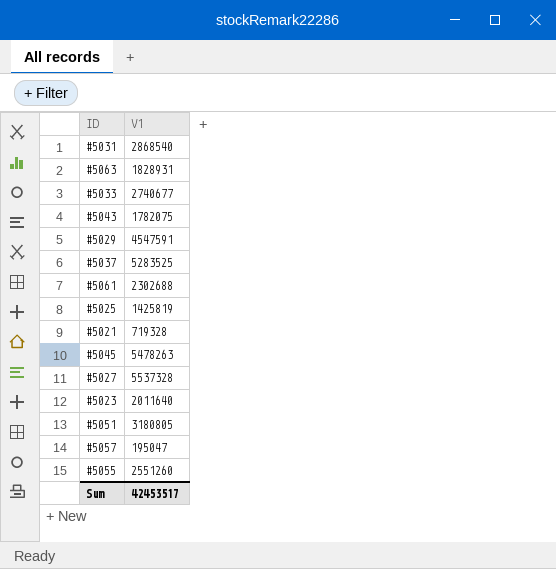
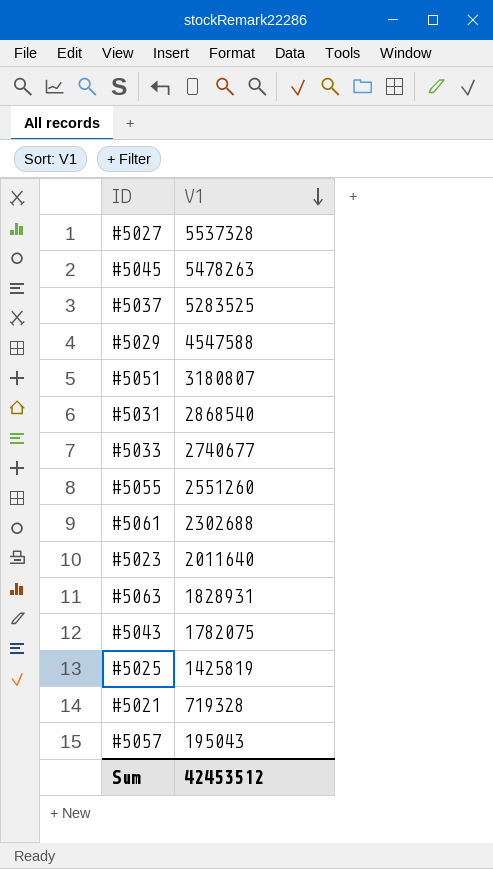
row order: none -> V1 descending
#5029 | V1: 4547591 -> 4547588
#5051 | V1: 3180805 -> 3180807
#5057 | V1: 195047 -> 195043
Sum | V1: 42453517 -> 42453512

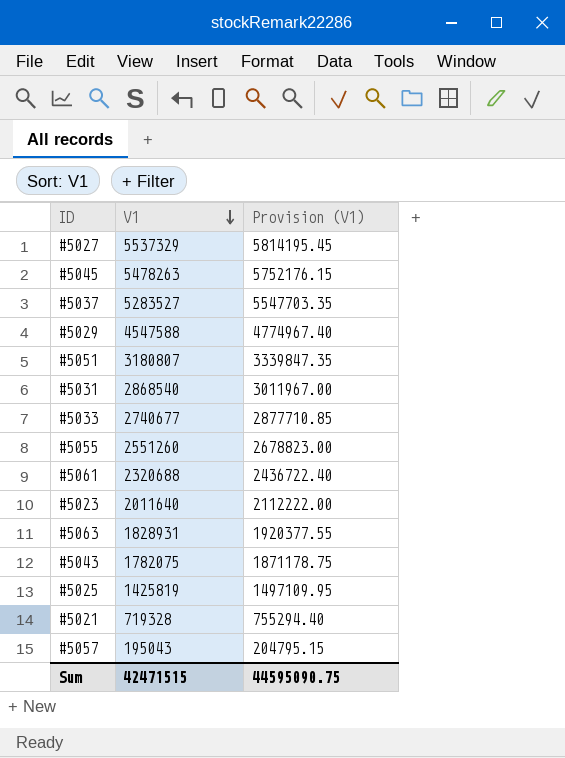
column Provision (V1) | formula: none -> [V1] * 1.05
#5027 | V1: 5537328 -> 5537329
#5037 | V1: 5283525 -> 5283527
#5061 | V1: 2302688 -> 2320688
Sum | V1: 42453512 -> 42471515

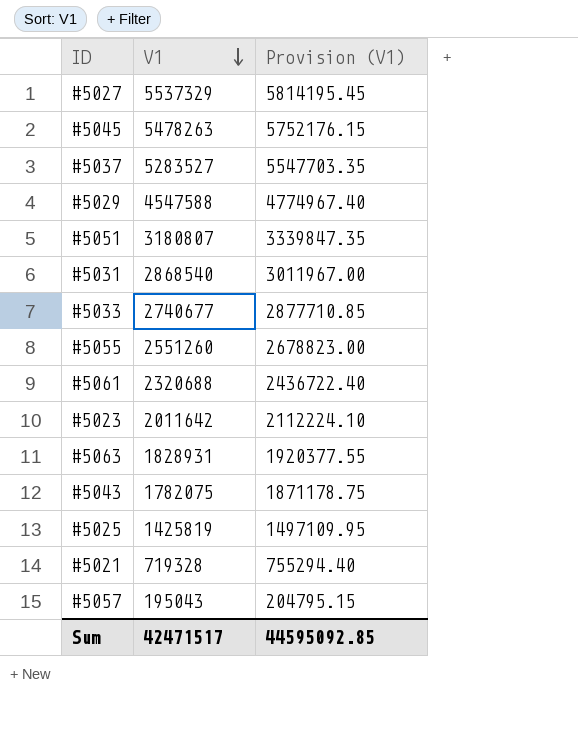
#5023 | V1: 2011640 -> 2011642
#5023 | Provision (V1): 2112222.00 -> 2112224.10
Sum | V1: 42471515 -> 42471517
Sum | Provision (V1): 44595090.75 -> 44595092.85

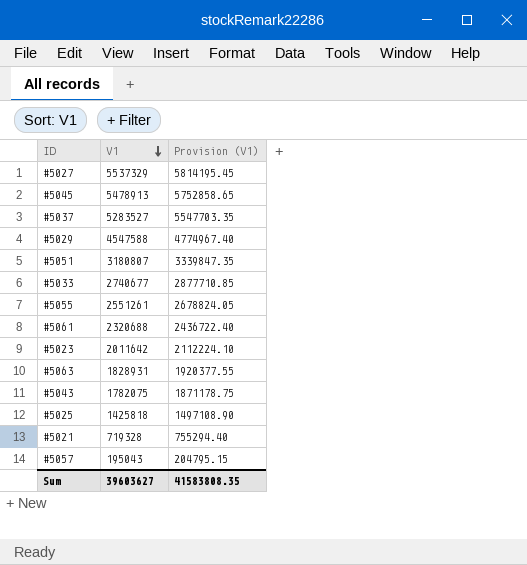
row #5031: 2868540 | 3011967.00 -> none
#5045 | V1: 5478263 -> 5478913
#5045 | Provision (V1): 5752176.15 -> 5752858.65
#5055 | V1: 2551260 -> 2551261
#5055 | Provision (V1): 2678823.00 -> 2678824.05
#5025 | V1: 1425819 -> 1425818
#5025 | Provision (V1): 1497109.95 -> 1497108.90
Sum | V1: 42471517 -> 39603627
Sum | Provision (V1): 44595092.85 -> 41583808.35

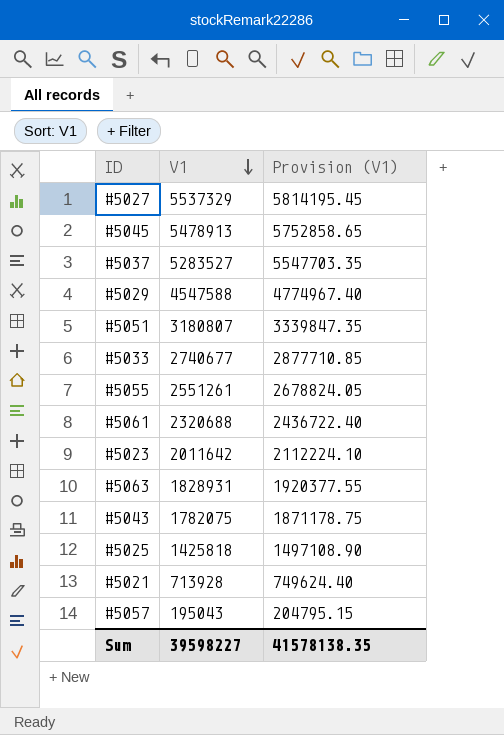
#5021 | V1: 719328 -> 713928
#5021 | Provision (V1): 755294.40 -> 749624.40
Sum | V1: 39603627 -> 39598227
Sum | Provision (V1): 41583808.35 -> 41578138.35

